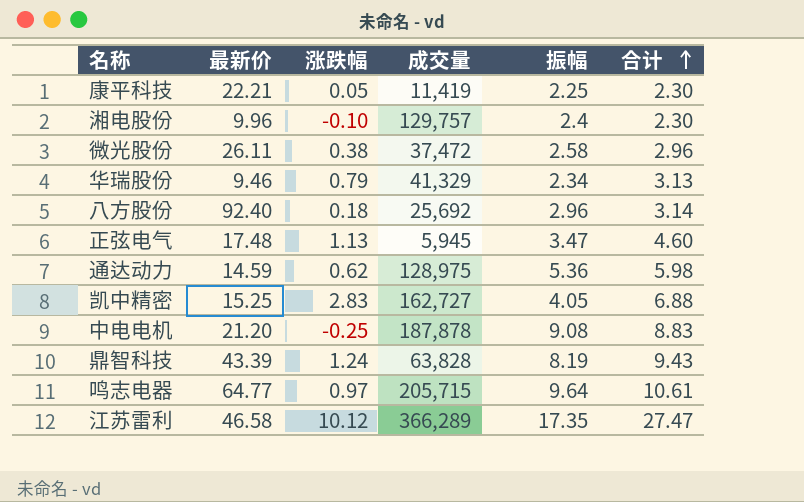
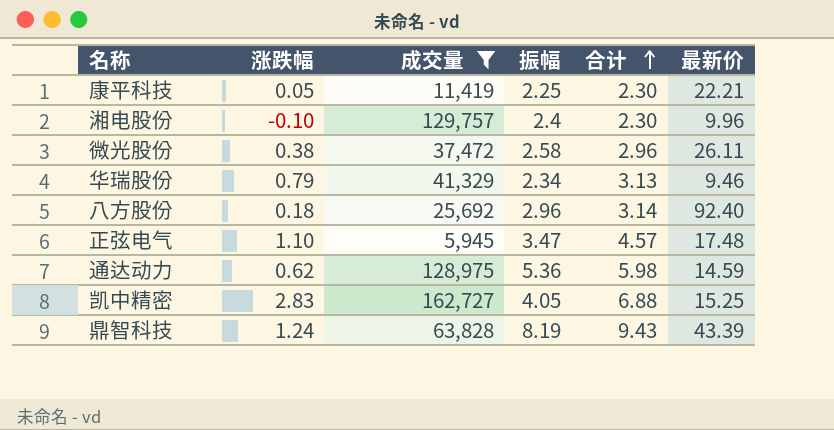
filter: none -> 成交量 <= 162,727
column 最新价 | position: 2 -> 6
正弦电气 | 涨跌幅: 1.13 -> 1.10
正弦电气 | 合计: 4.60 -> 4.57

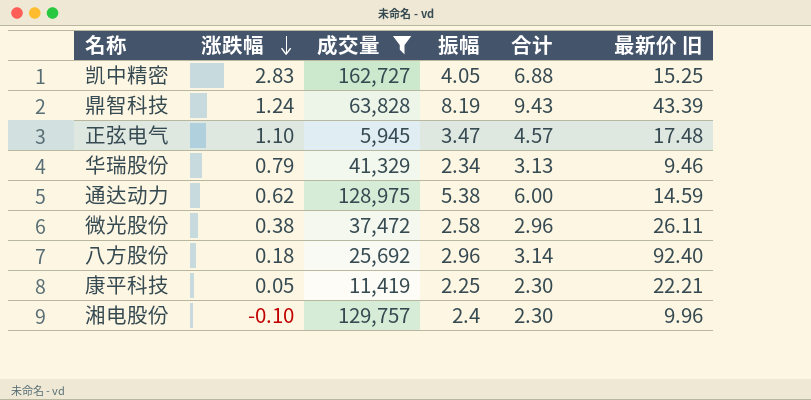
row order: 合计 ascending -> 涨跌幅 descending
column name: 最新价 -> 最新价 旧
通达动力 | 振幅: 5.36 -> 5.38
通达动力 | 合计: 5.98 -> 6.00

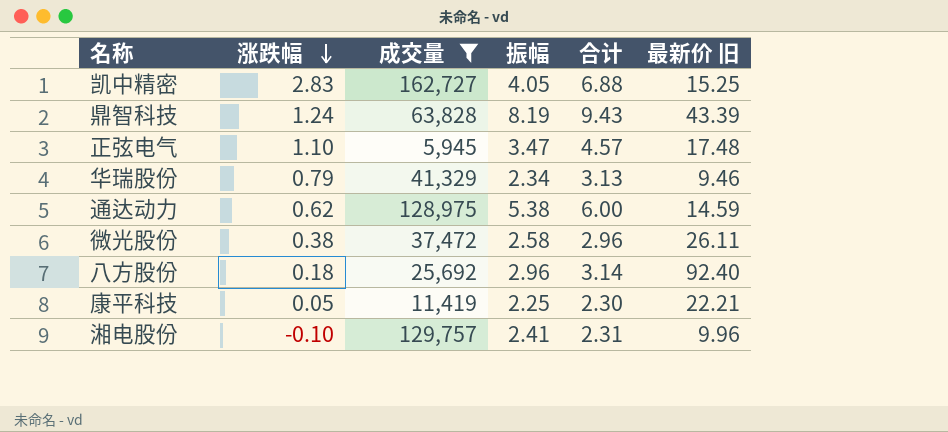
湘电股份 | 振幅: 2.4 -> 2.41
湘电股份 | 合计: 2.30 -> 2.31

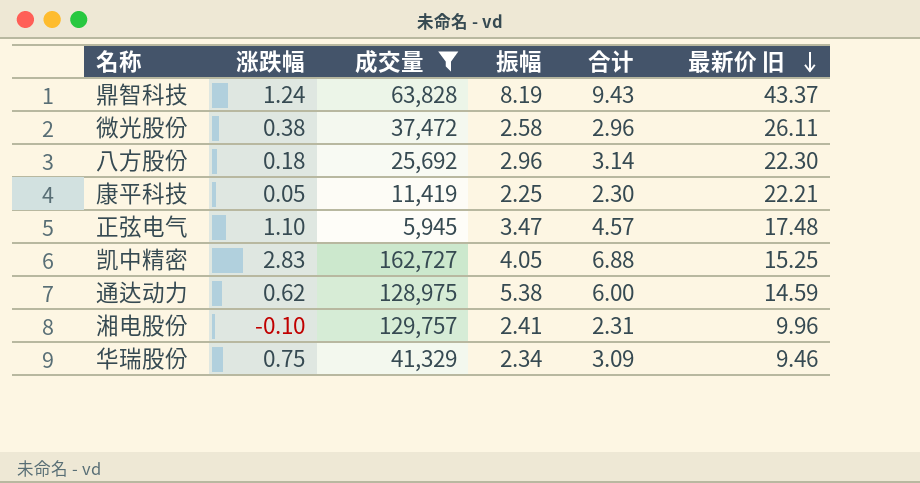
row order: 涨跌幅 descending -> 最新价 旧 descending
鼎智科技 | 最新价 旧: 43.39 -> 43.37
八方股份 | 最新价 旧: 92.40 -> 22.30
华瑞股份 | 涨跌幅: 0.79 -> 0.75
华瑞股份 | 合计: 3.13 -> 3.09

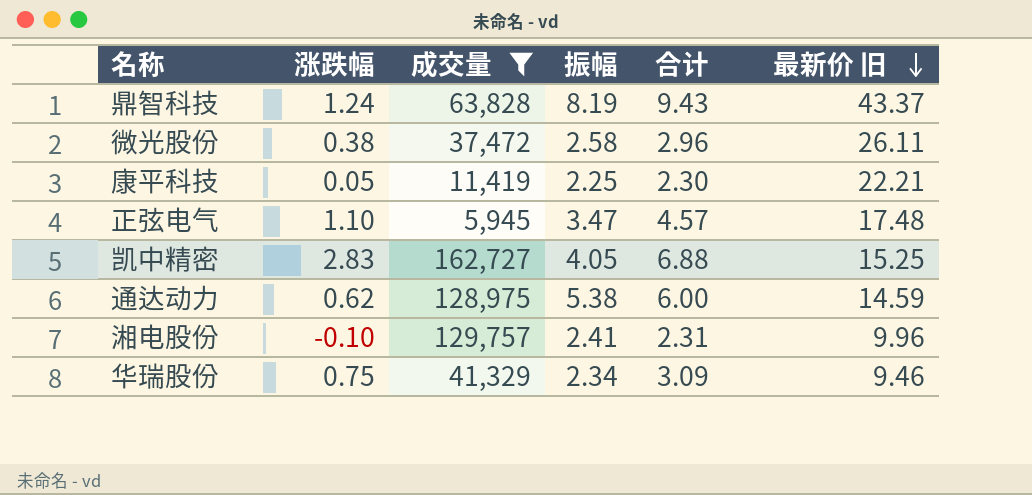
row 八方股份: 0.18 | 25,692 | 2.96 | 3.14 | 22.30 -> none

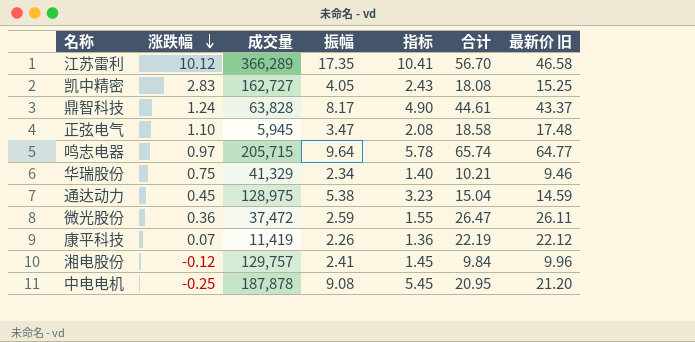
filter: 成交量 <= 162,727 -> none
row order: 最新价 旧 descending -> 涨跌幅 descending
column 指标 | formula: none -> [振幅] * 0.6
column 合计 | formula: [涨跌幅] + [振幅] -> [涨跌幅] + [最新价 旧]
鼎智科技 | 振幅: 8.19 -> 8.17
通达动力 | 涨跌幅: 0.62 -> 0.45
微光股份 | 涨跌幅: 0.38 -> 0.36
微光股份 | 振幅: 2.58 -> 2.59
康平科技 | 涨跌幅: 0.05 -> 0.07
康平科技 | 振幅: 2.25 -> 2.26
康平科技 | 最新价 旧: 22.21 -> 22.12
湘电股份 | 涨跌幅: -0.10 -> -0.12

